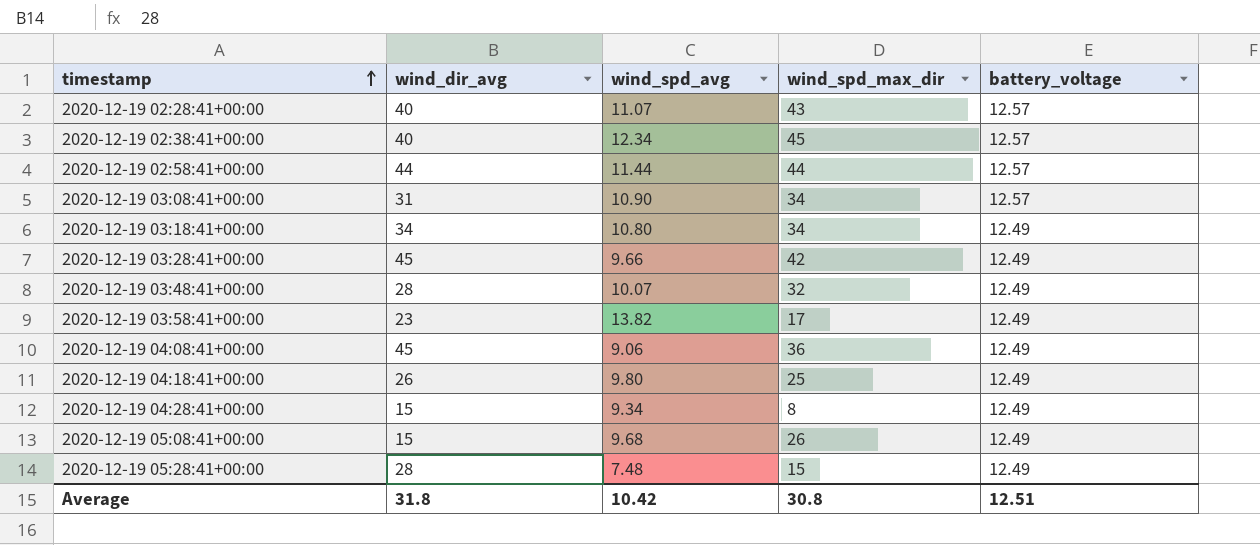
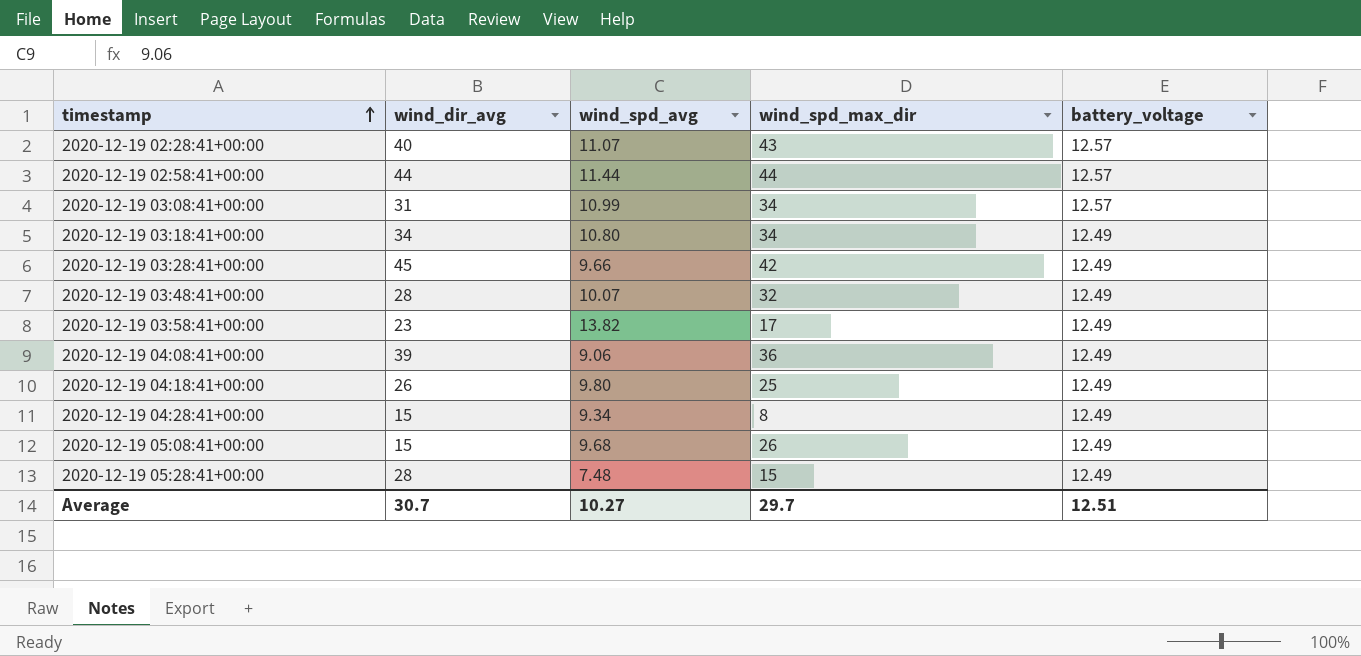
row 2020-12-19 02:38:41+00:00: 40 | 12.34 | 45 | 12.57 -> none
2020-12-19 03:08:41+00:00 | wind_spd_avg: 10.90 -> 10.99
2020-12-19 04:08:41+00:00 | wind_dir_avg: 45 -> 39
Average | wind_dir_avg: 31.8 -> 30.7
Average | wind_spd_avg: 10.42 -> 10.27
Average | wind_spd_max_dir: 30.8 -> 29.7

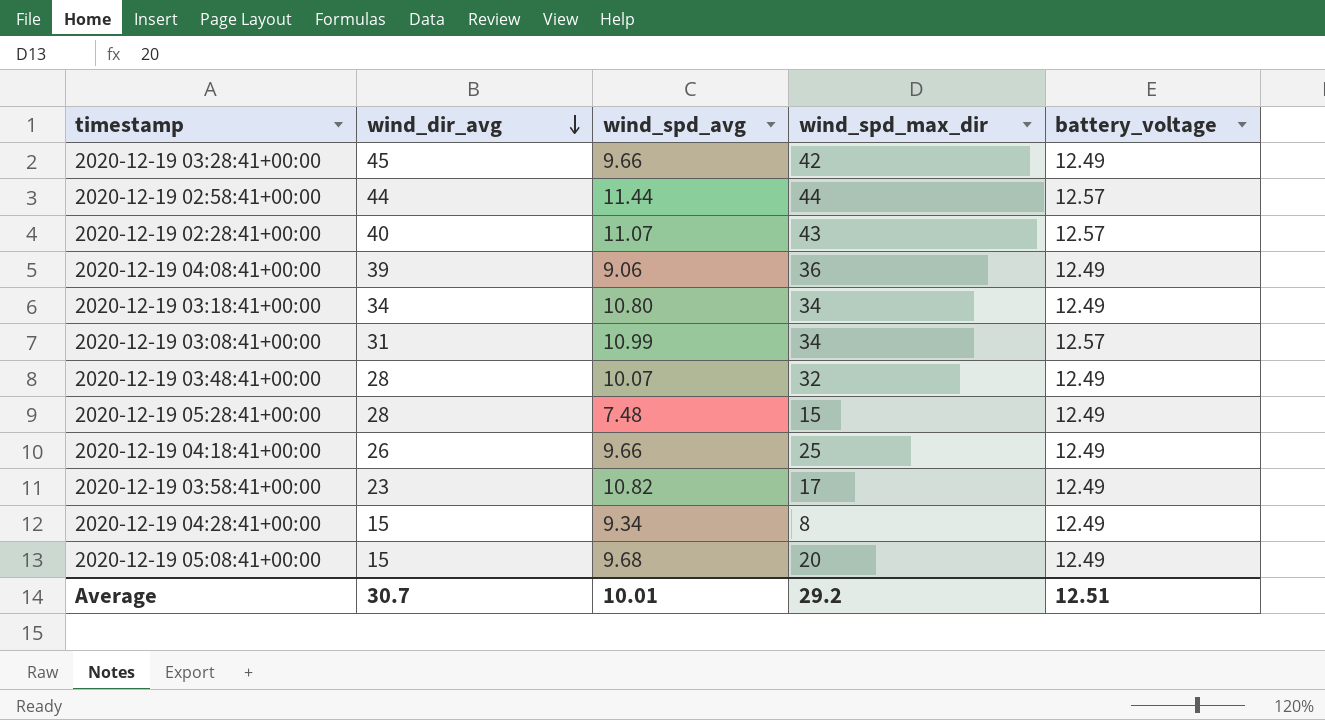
row order: timestamp ascending -> wind_dir_avg descending
2020-12-19 04:18:41+00:00 | wind_spd_avg: 9.80 -> 9.66
2020-12-19 03:58:41+00:00 | wind_spd_avg: 13.82 -> 10.82
2020-12-19 05:08:41+00:00 | wind_spd_max_dir: 26 -> 20
Average | wind_spd_avg: 10.27 -> 10.01
Average | wind_spd_max_dir: 29.7 -> 29.2

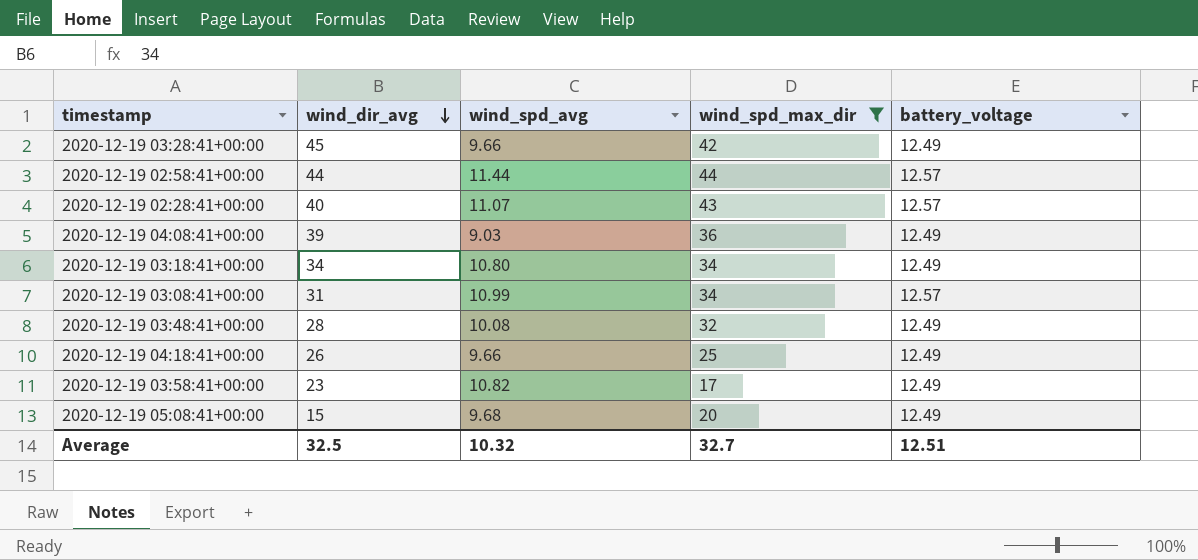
filter: none -> wind_spd_max_dir >= 17
2020-12-19 04:08:41+00:00 | wind_spd_avg: 9.06 -> 9.03
2020-12-19 03:48:41+00:00 | wind_spd_avg: 10.07 -> 10.08
Average | wind_dir_avg: 30.7 -> 32.5
Average | wind_spd_avg: 10.01 -> 10.32
Average | wind_spd_max_dir: 29.2 -> 32.7

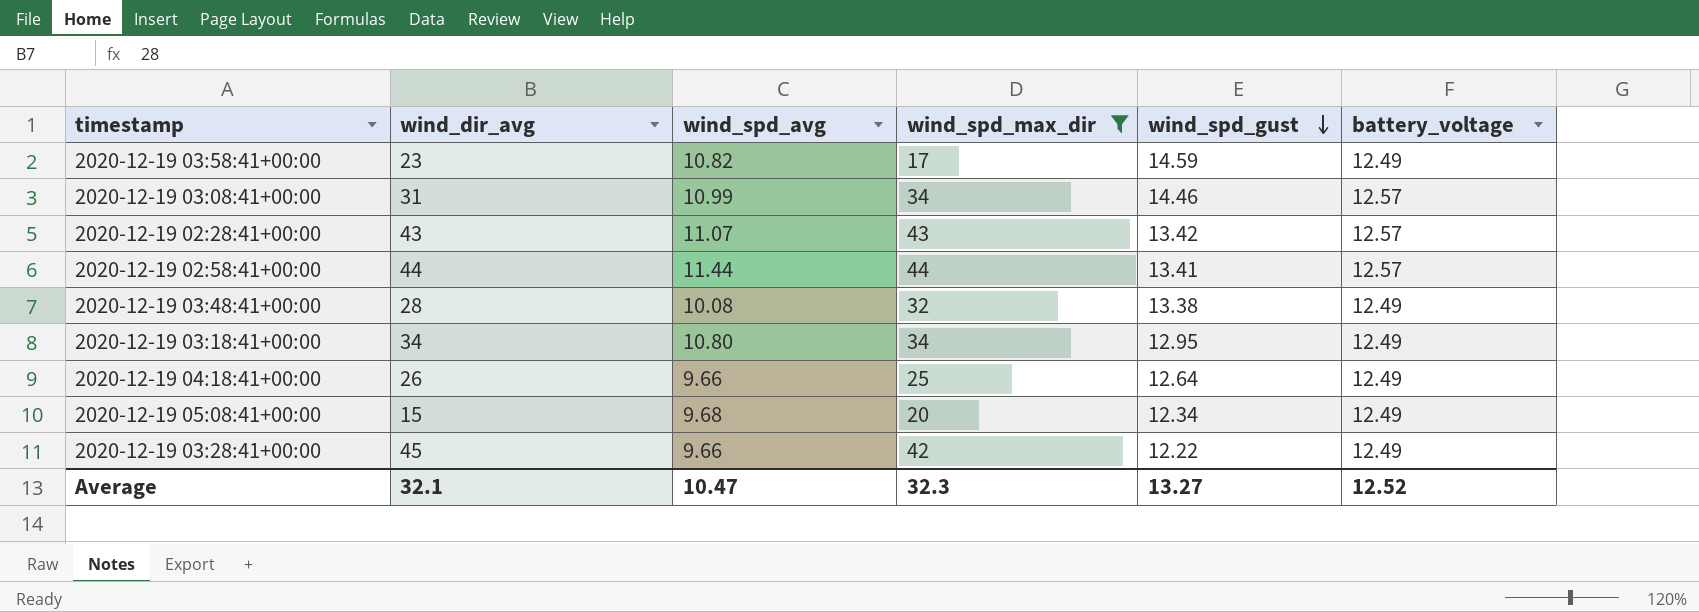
row order: wind_dir_avg descending -> wind_spd_gust descending
column wind_spd_gust | position: none -> 5
row 2020-12-19 04:08:41+00:00: 39 | 9.03 | 36 | 12.49 -> none
2020-12-19 02:28:41+00:00 | wind_dir_avg: 40 -> 43
Average | wind_dir_avg: 32.5 -> 32.1
Average | wind_spd_avg: 10.32 -> 10.47
Average | wind_spd_max_dir: 32.7 -> 32.3
Average | battery_voltage: 12.51 -> 12.52

